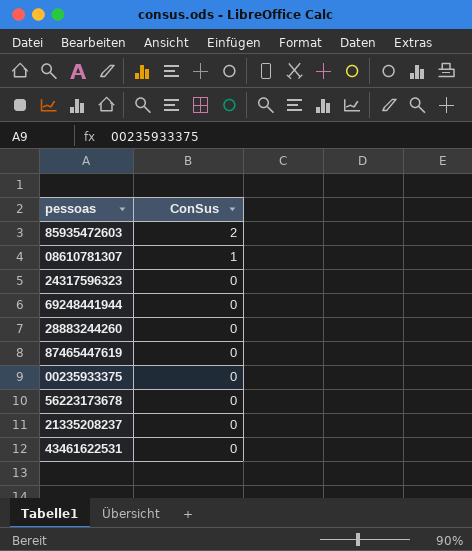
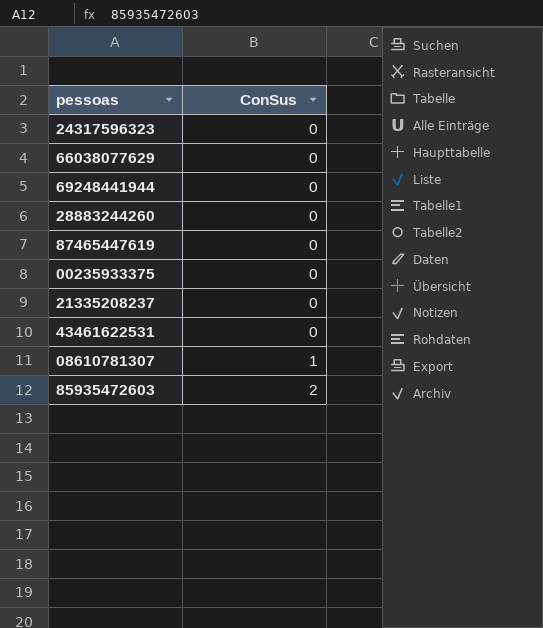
row order: ConSus descending -> ConSus ascending
row 56223173678: 0 -> none
row 66038077629: none -> 0

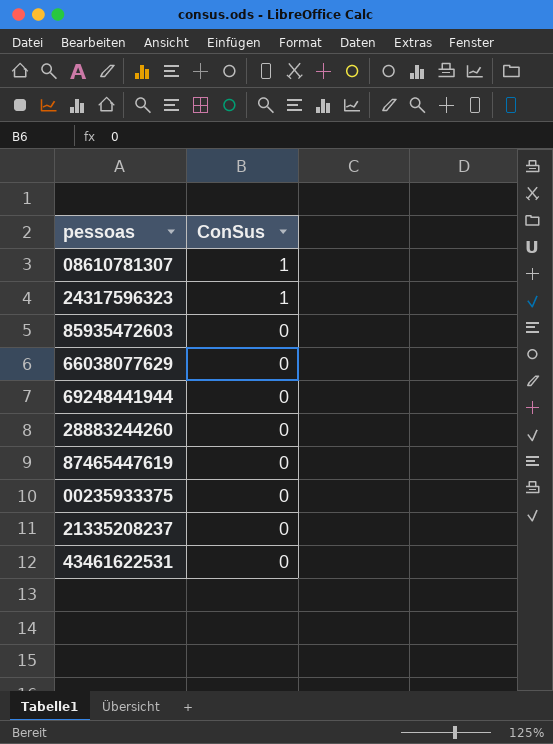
row order: ConSus ascending -> ConSus descending
24317596323 | ConSus: 0 -> 1
85935472603 | ConSus: 2 -> 0

